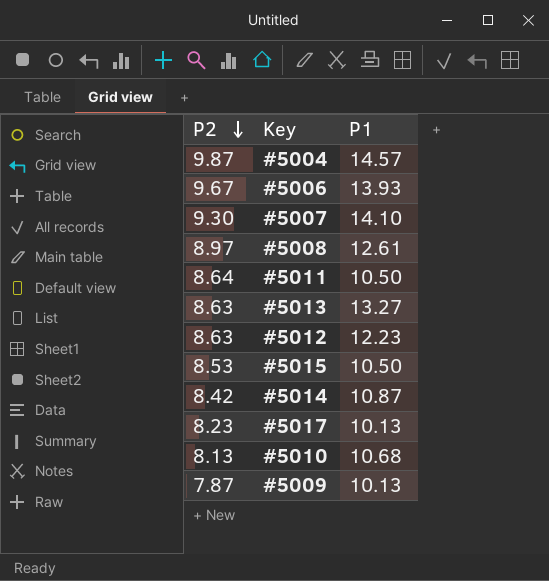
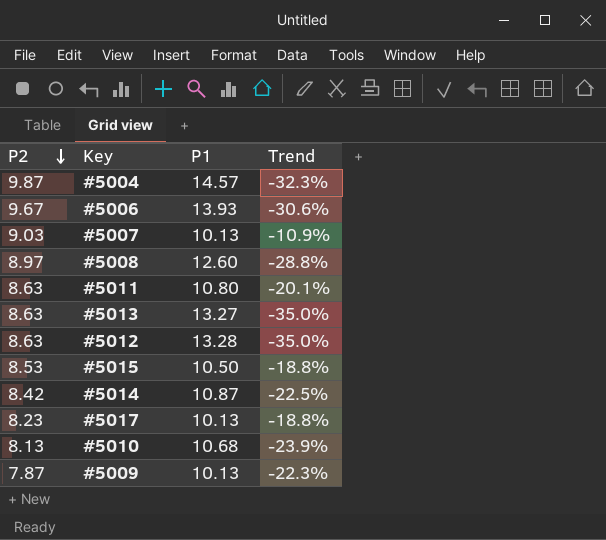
column Trend | formula: none -> ([P2] - [P1]) / [P1]
#5007 | P2: 9.30 -> 9.03
#5007 | P1: 14.10 -> 10.13
#5008 | P1: 12.61 -> 12.60
#5011 | P2: 8.64 -> 8.63
#5011 | P1: 10.50 -> 10.80
#5012 | P1: 12.23 -> 13.28

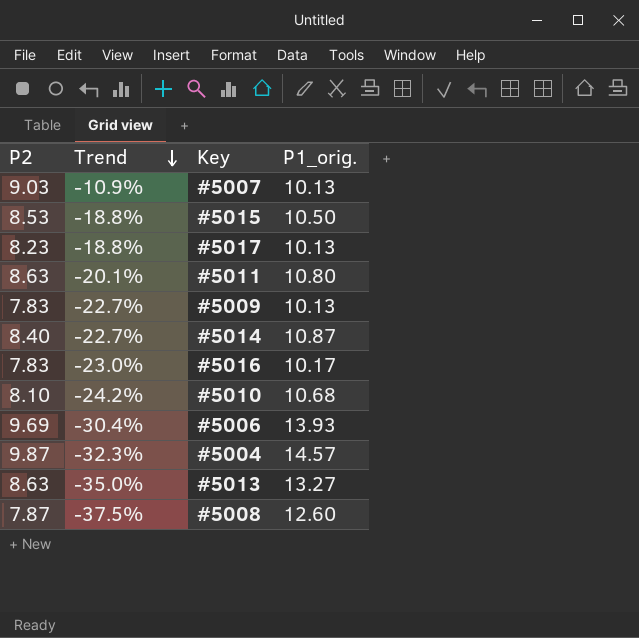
row order: P2 descending -> Trend descending
column Trend | position: 4 -> 2
column name: P1 -> P1_orig.
row #5012: 8.63 | 13.28 | -35.0% -> none
#5009 | P2: 7.87 -> 7.83
#5009 | Trend: -22.3% -> -22.7%
#5014 | P2: 8.42 -> 8.40
#5014 | Trend: -22.5% -> -22.7%
row #5016: none -> 7.83 | -23.0% | 10.17
#5010 | P2: 8.13 -> 8.10
#5010 | Trend: -23.9% -> -24.2%
#5006 | P2: 9.67 -> 9.69
#5006 | Trend: -30.6% -> -30.4%
#5008 | P2: 8.97 -> 7.87
#5008 | Trend: -28.8% -> -37.5%

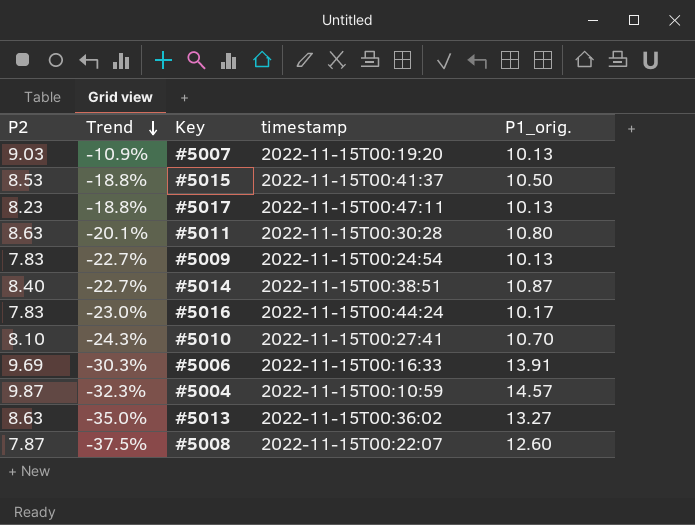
column timestamp | position: none -> 4
#5010 | Trend: -24.2% -> -24.3%
#5010 | P1_orig.: 10.68 -> 10.70
#5006 | Trend: -30.4% -> -30.3%
#5006 | P1_orig.: 13.93 -> 13.91

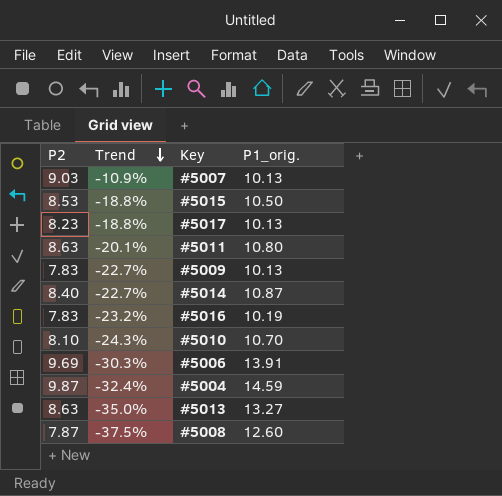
column timestamp | position: 4 -> none
#5016 | Trend: -23.0% -> -23.2%
#5016 | P1_orig.: 10.17 -> 10.19
#5004 | Trend: -32.3% -> -32.4%
#5004 | P1_orig.: 14.57 -> 14.59

